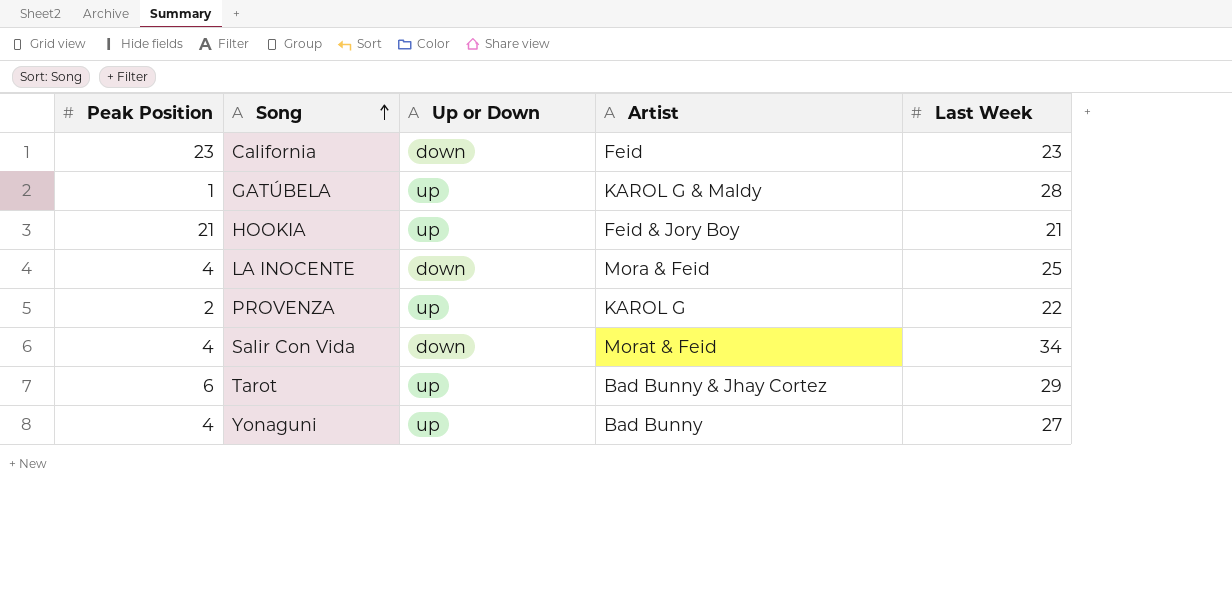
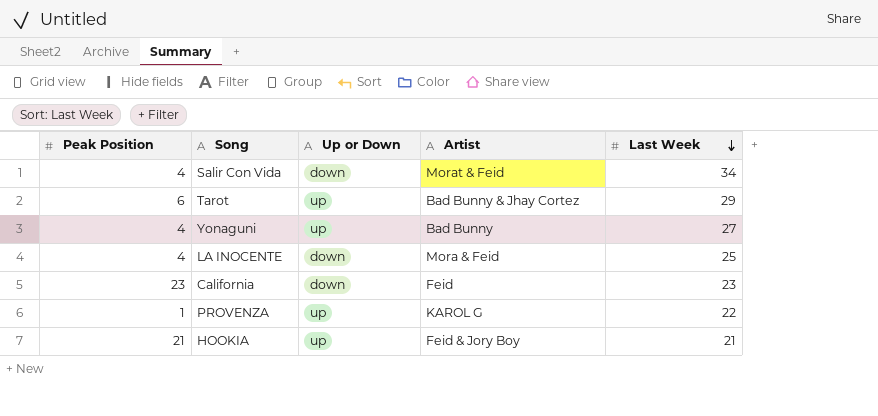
row order: Song ascending -> Last Week descending
row GATÚBELA: 1 | up | KAROL G & Maldy | 28 -> none
PROVENZA | Peak Position: 2 -> 1

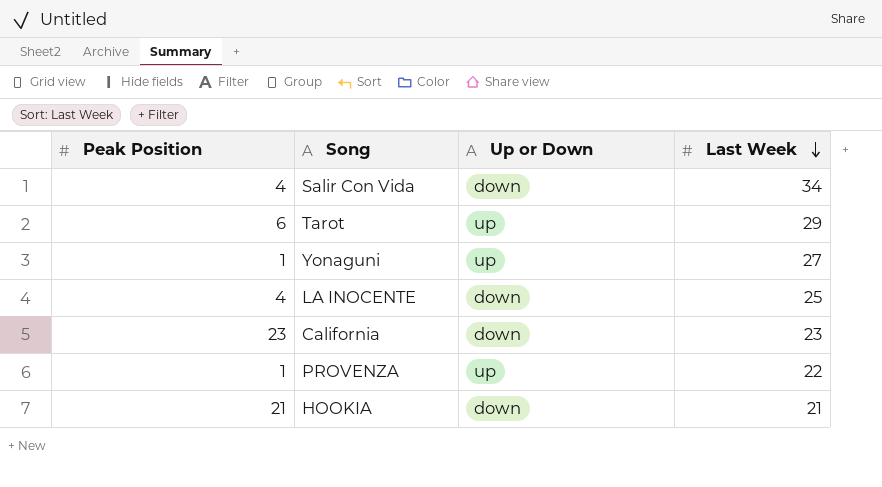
column Artist | position: 4 -> none
Yonaguni | Peak Position: 4 -> 1
HOOKIA | Up or Down: up -> down

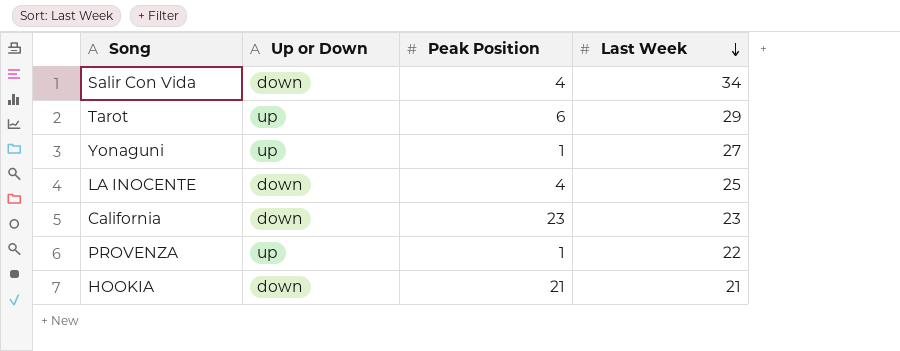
column Peak Position | position: 1 -> 3

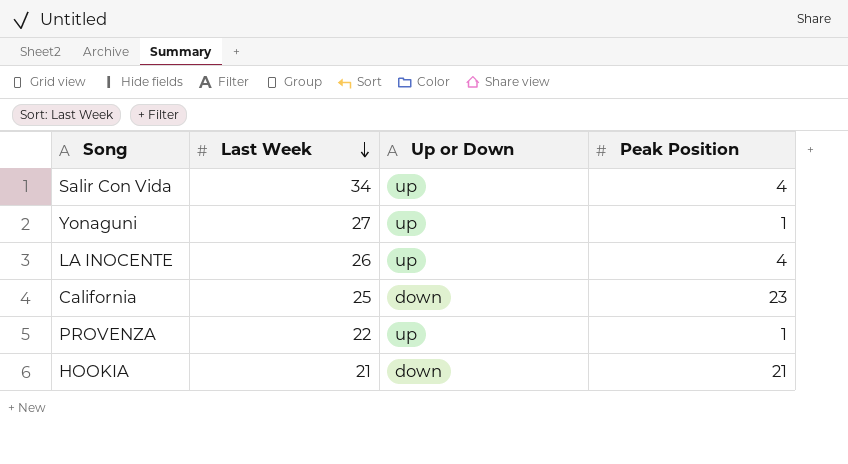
column Last Week | position: 4 -> 2
row Tarot: up | 6 | 29 -> none
Salir Con Vida | Up or Down: down -> up
LA INOCENTE | Last Week: 25 -> 26
LA INOCENTE | Up or Down: down -> up
California | Last Week: 23 -> 25

